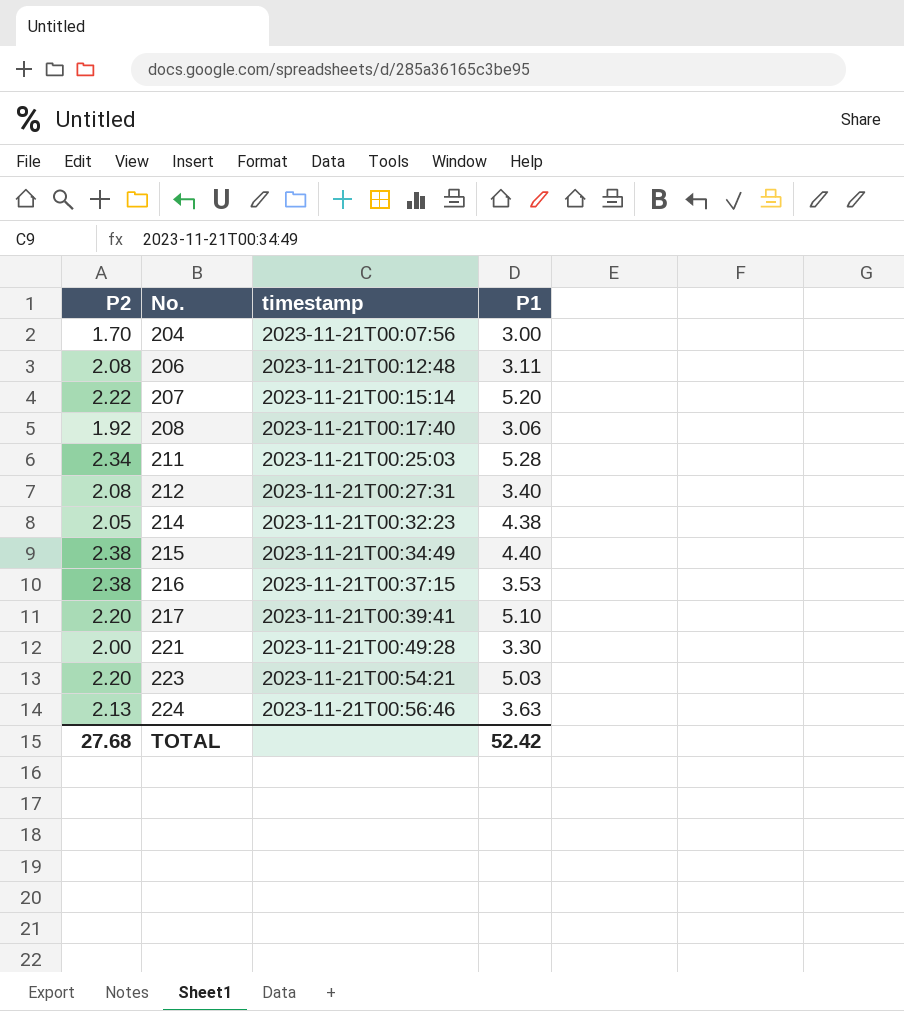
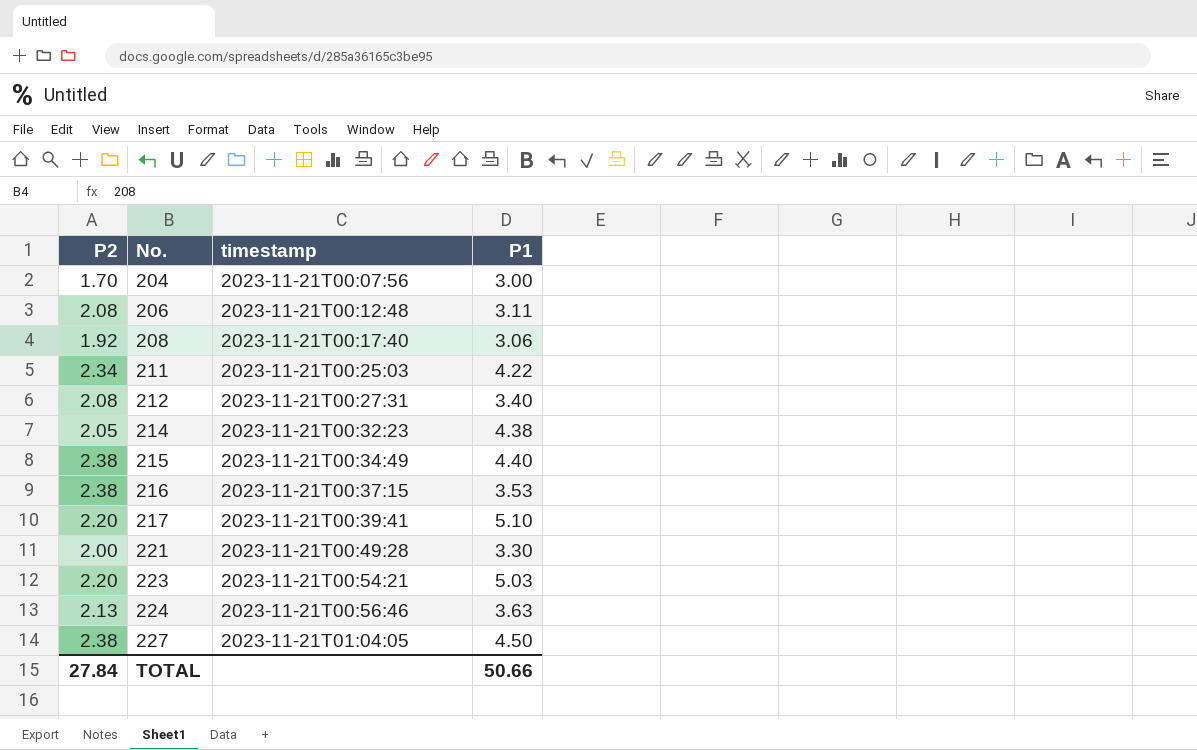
row 207: 2.22 | 2023-11-21T00:15:14 | 5.20 -> none
211 | P1: 5.28 -> 4.22
row 227: none -> 2.38 | 2023-11-21T01:04:05 | 4.50
TOTAL | P2: 27.68 -> 27.84
TOTAL | P1: 52.42 -> 50.66

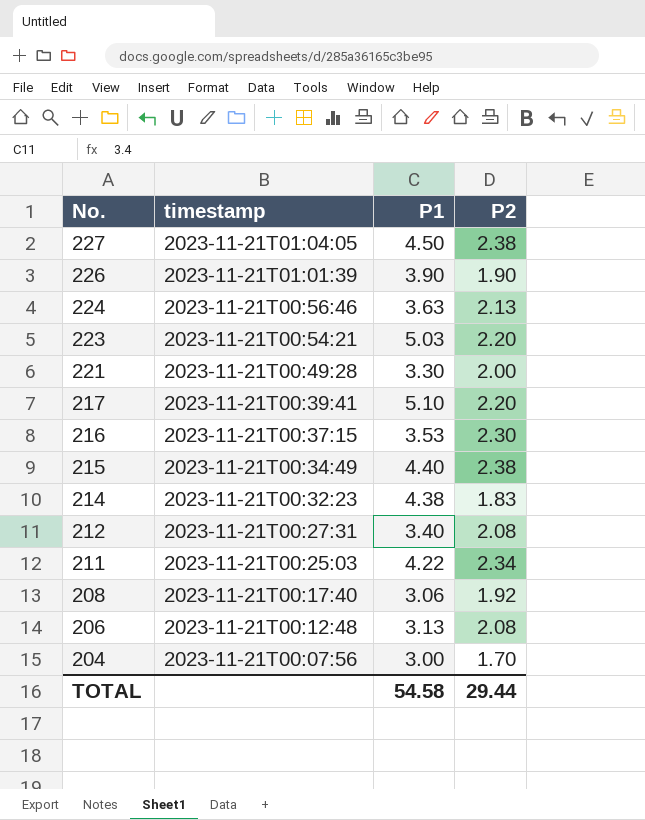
row order: No. ascending -> No. descending
column P2 | position: 1 -> 4
row 226: none -> 2023-11-21T01:01:39 | 3.90 | 1.90
216 | P2: 2.38 -> 2.30
214 | P2: 2.05 -> 1.83
206 | P1: 3.11 -> 3.13
TOTAL | P1: 50.66 -> 54.58
TOTAL | P2: 27.84 -> 29.44

